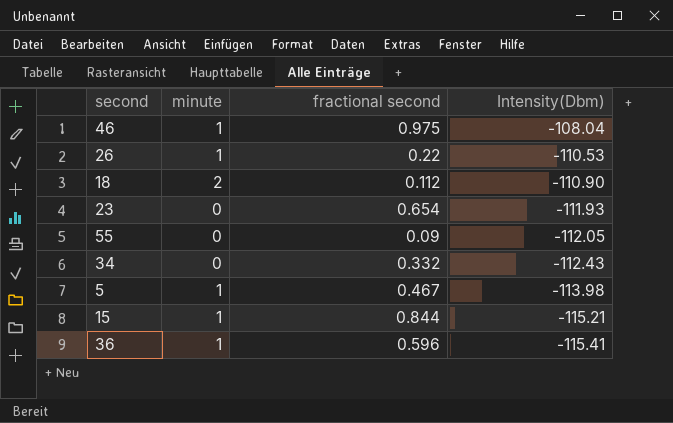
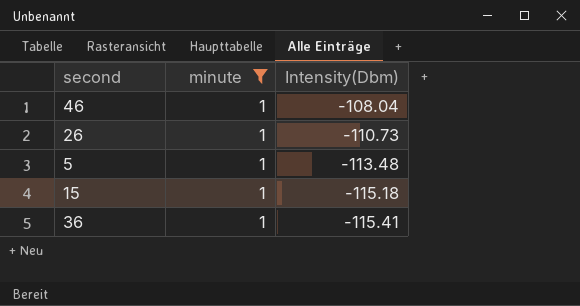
filter: none -> minute = 1
column fractional second | position: 3 -> none
26 | Intensity(Dbm): -110.53 -> -110.73
5 | Intensity(Dbm): -113.98 -> -113.48
15 | Intensity(Dbm): -115.21 -> -115.18

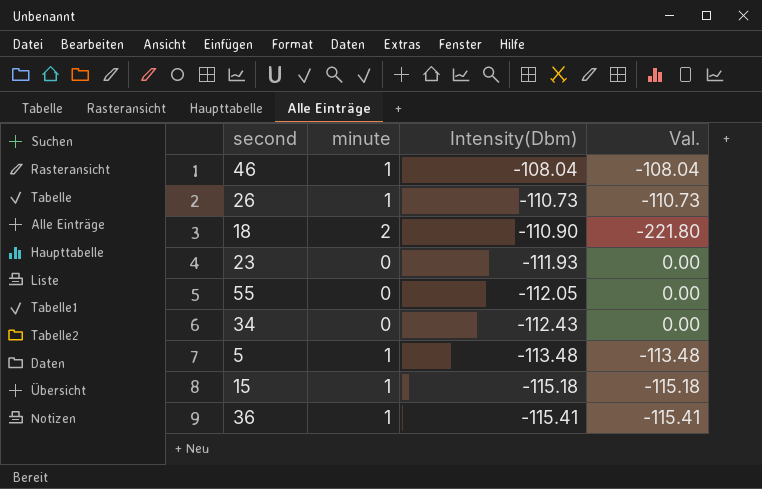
filter: minute = 1 -> none
column Val. | formula: none -> [minute] * [Intensity(Dbm)]

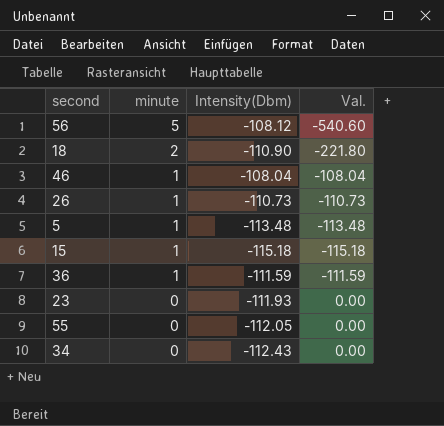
row order: Intensity(Dbm) descending -> minute descending
row 56: none -> 5 | -108.12 | -540.60
36 | Intensity(Dbm): -115.41 -> -111.59
36 | Val.: -115.41 -> -111.59

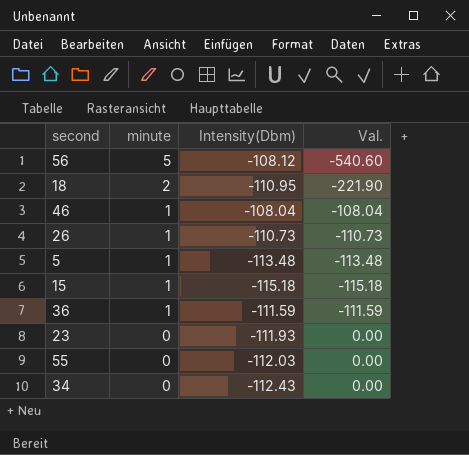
18 | Intensity(Dbm): -110.90 -> -110.95
18 | Val.: -221.80 -> -221.90
55 | Intensity(Dbm): -112.05 -> -112.03

